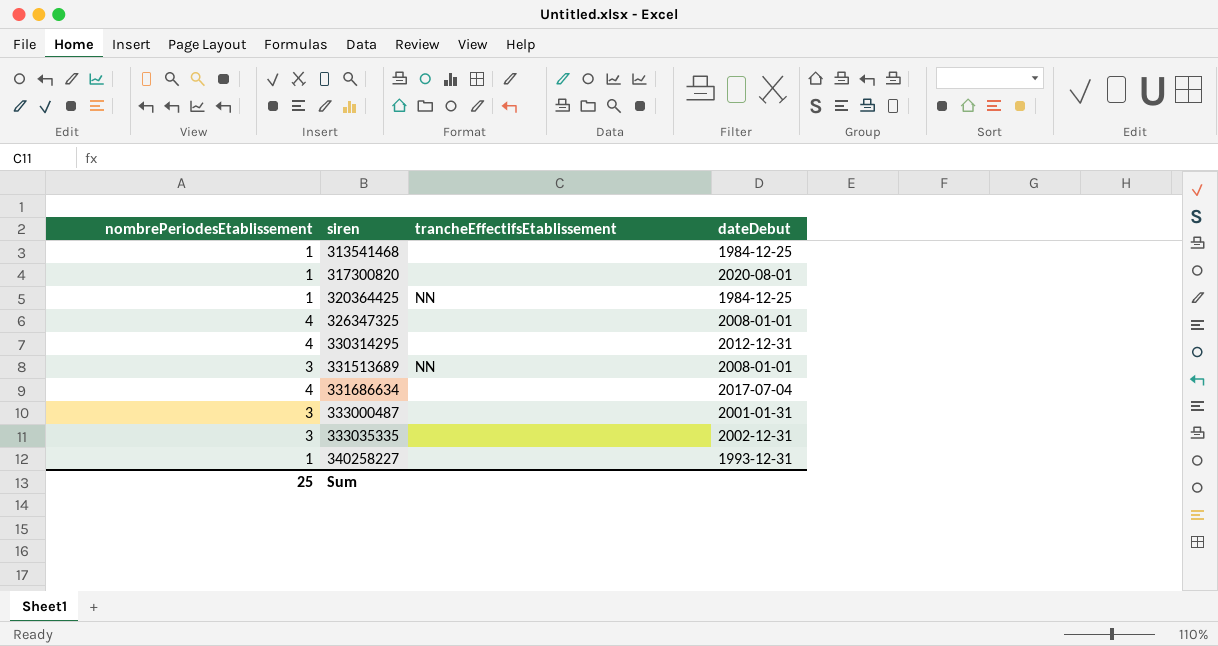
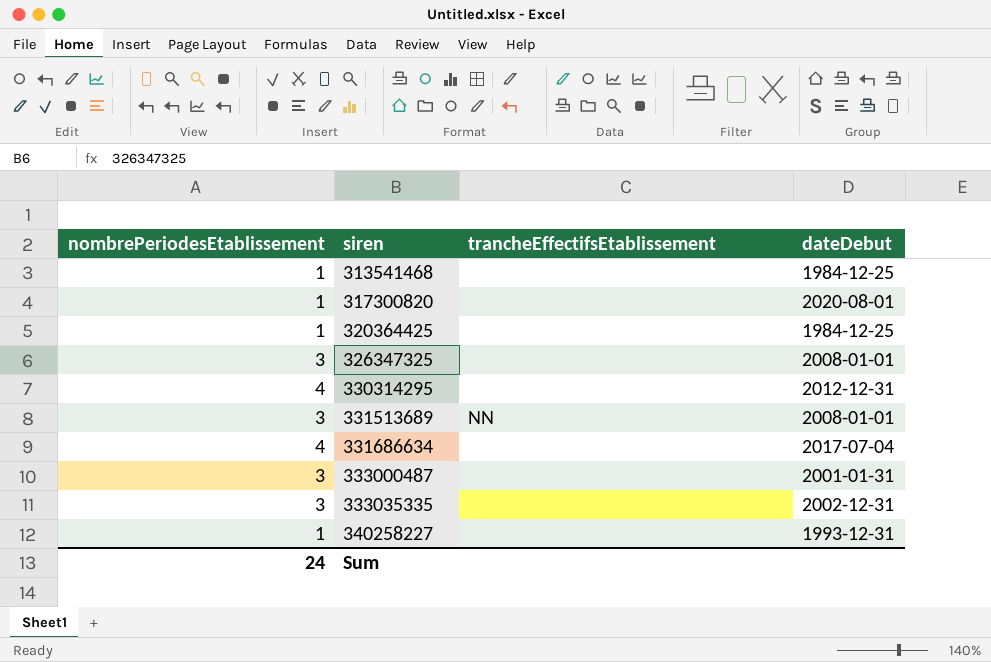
320364425 | trancheEffectifsEtablissement: NN -> none
326347325 | nombrePeriodesEtablissement: 4 -> 3
Sum | nombrePeriodesEtablissement: 25 -> 24

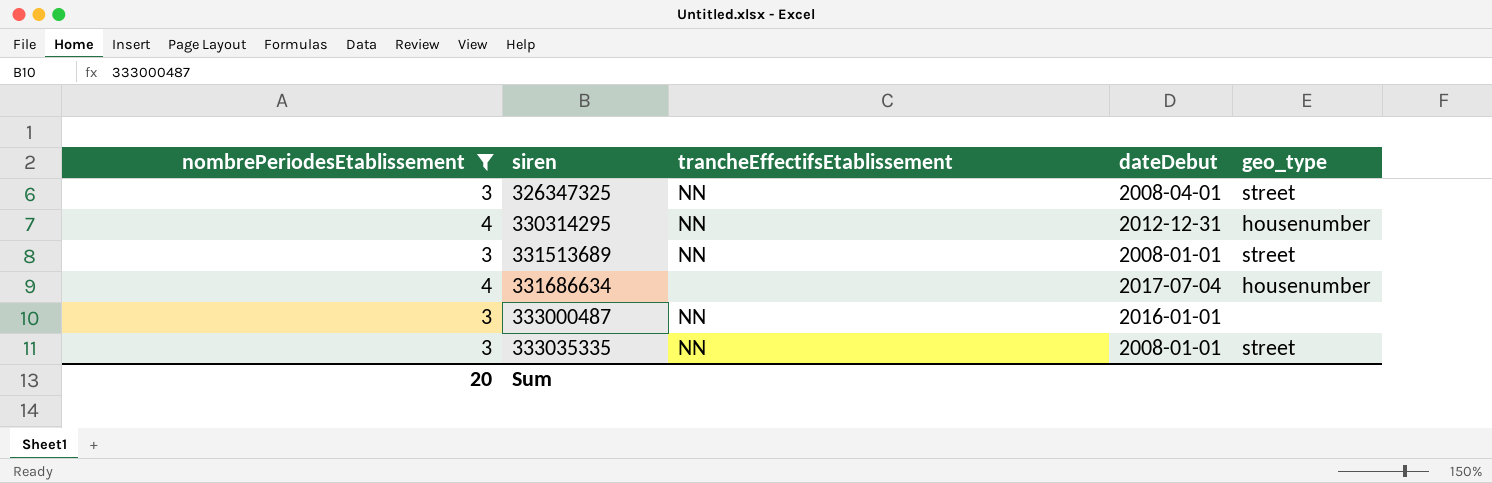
filter: none -> nombrePeriodesEtablissement != 1
column geo_type | position: none -> 5
326347325 | trancheEffectifsEtablissement: none -> NN
326347325 | dateDebut: 2008-01-01 -> 2008-04-01
330314295 | trancheEffectifsEtablissement: none -> NN
333000487 | trancheEffectifsEtablissement: none -> NN
333000487 | dateDebut: 2001-01-31 -> 2016-01-01
333035335 | trancheEffectifsEtablissement: none -> NN
333035335 | dateDebut: 2002-12-31 -> 2008-01-01
Sum | nombrePeriodesEtablissement: 24 -> 20

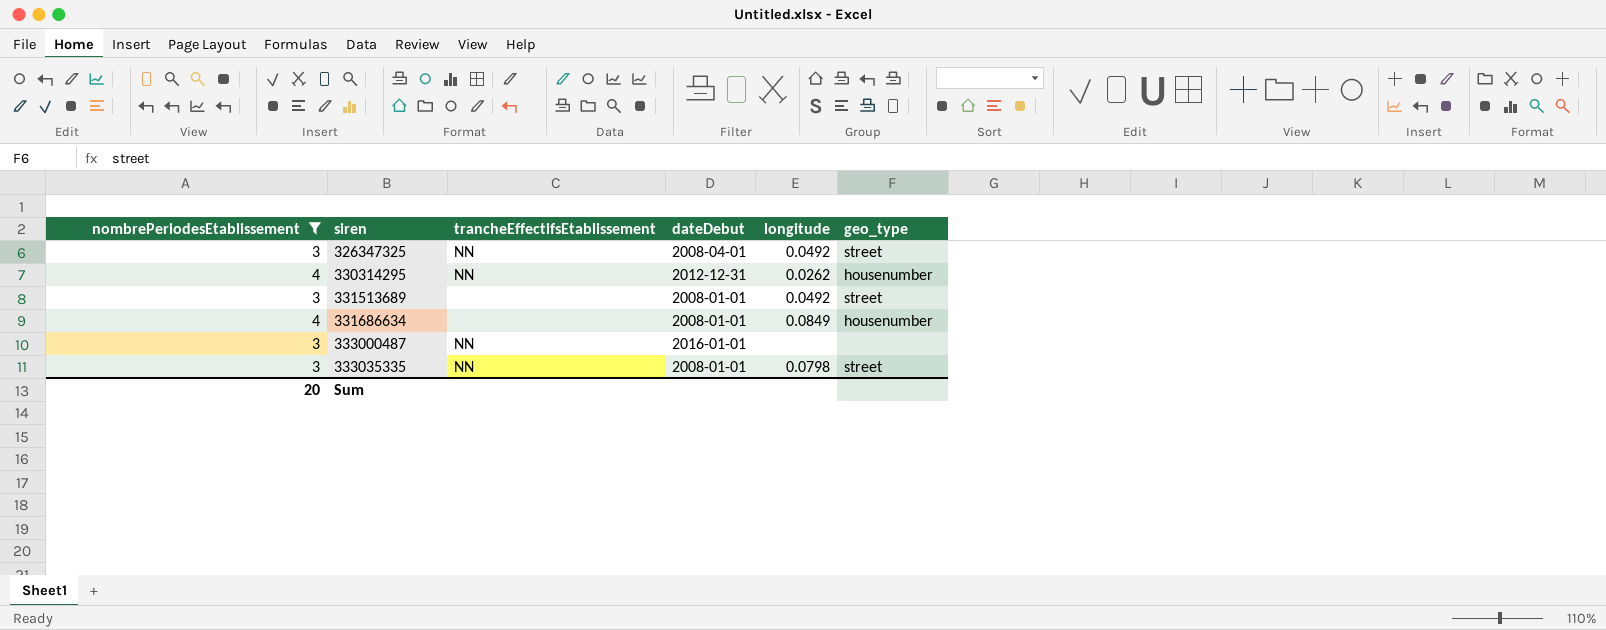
column longitude | position: none -> 5
331513689 | trancheEffectifsEtablissement: NN -> none
331686634 | dateDebut: 2017-07-04 -> 2008-01-01

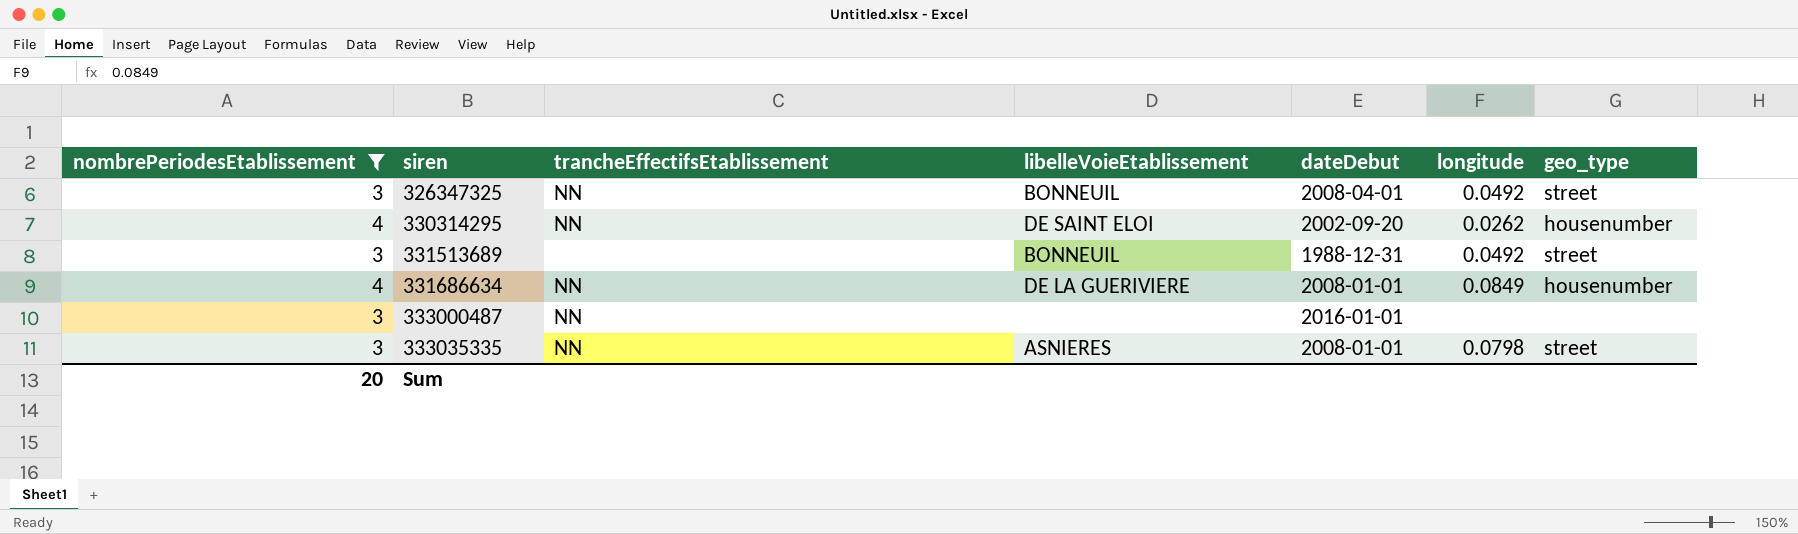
column libelleVoieEtablissement | position: none -> 4
330314295 | dateDebut: 2012-12-31 -> 2002-09-20
331513689 | dateDebut: 2008-01-01 -> 1988-12-31
331686634 | trancheEffectifsEtablissement: none -> NN

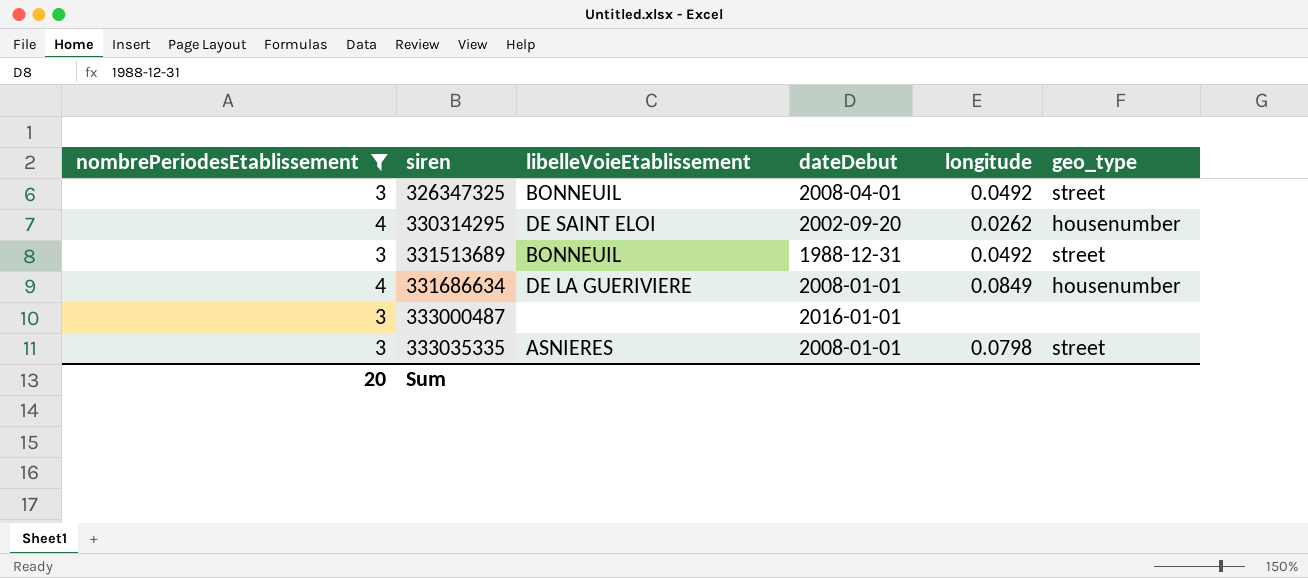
column trancheEffectifsEtablissement | position: 3 -> none

